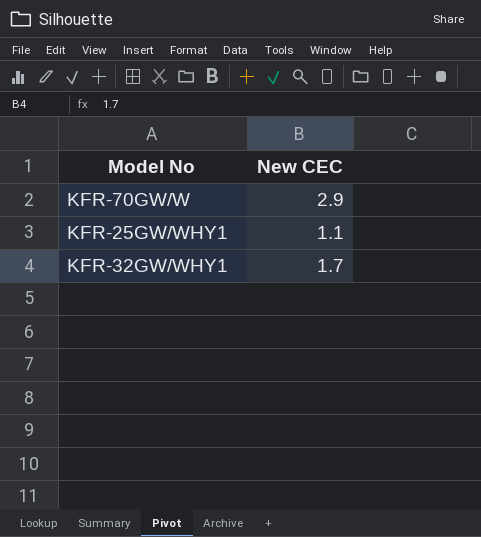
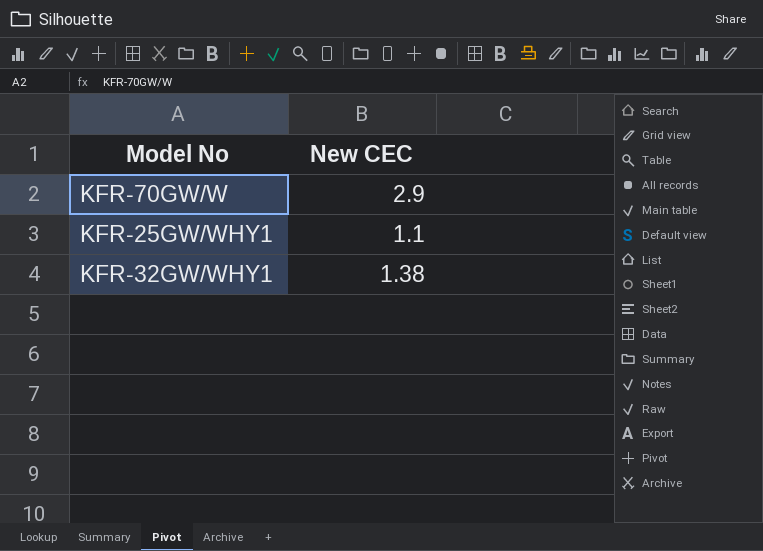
KFR-32GW/WHY1 | New CEC: 1.7 -> 1.38

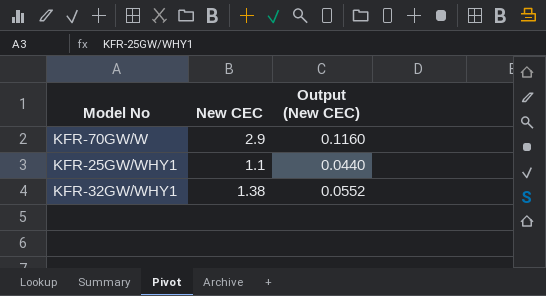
column Output (New CEC) | formula: none -> [New CEC] * 0.04

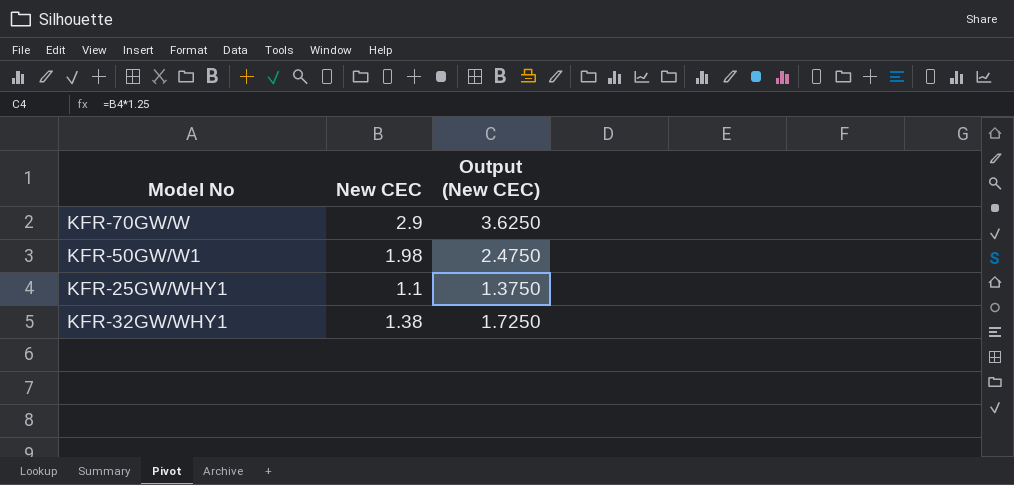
column Output (New CEC) | formula: [New CEC] * 0.04 -> [New CEC] * 1.25
row KFR-50GW/W1: none -> 1.98 | 2.4750

